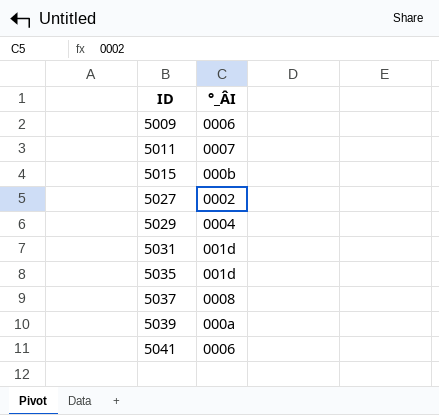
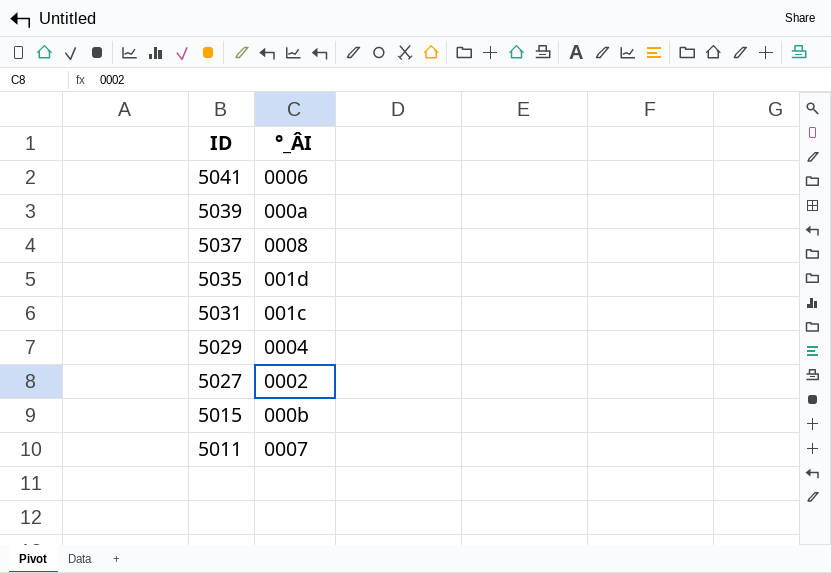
row order: ID ascending -> ID descending
row 5009: 0006 -> none
5031 | °_ÂI: 001d -> 001c

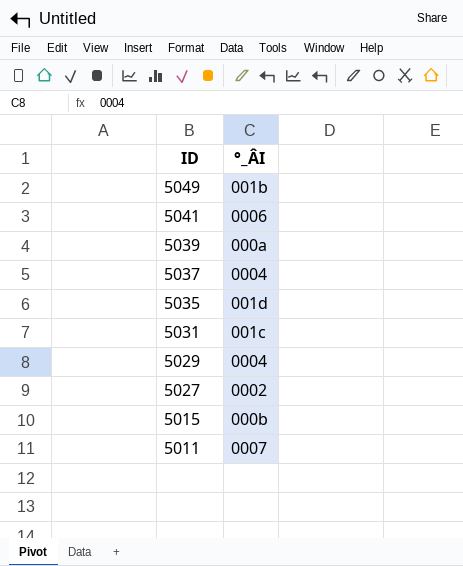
row 5049: none -> 001b
5037 | °_ÂI: 0008 -> 0004

